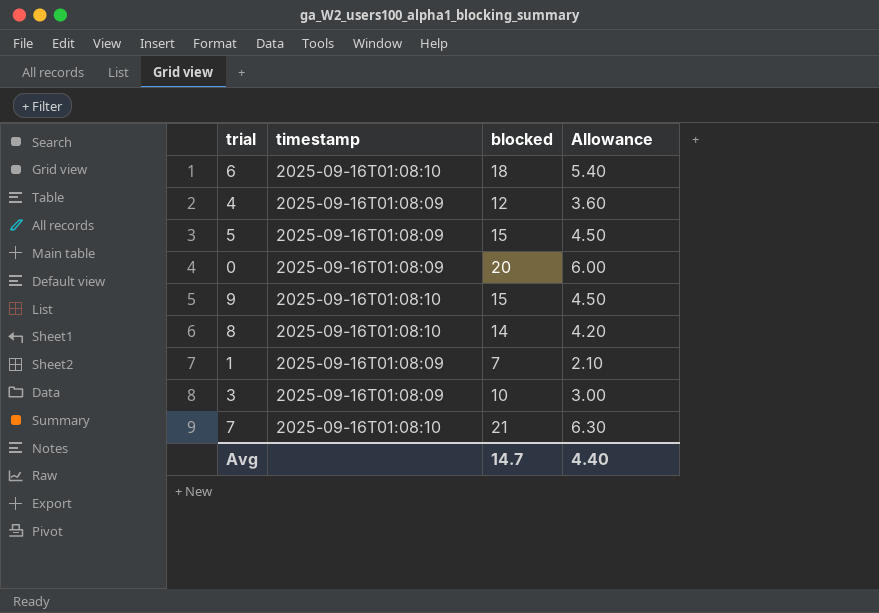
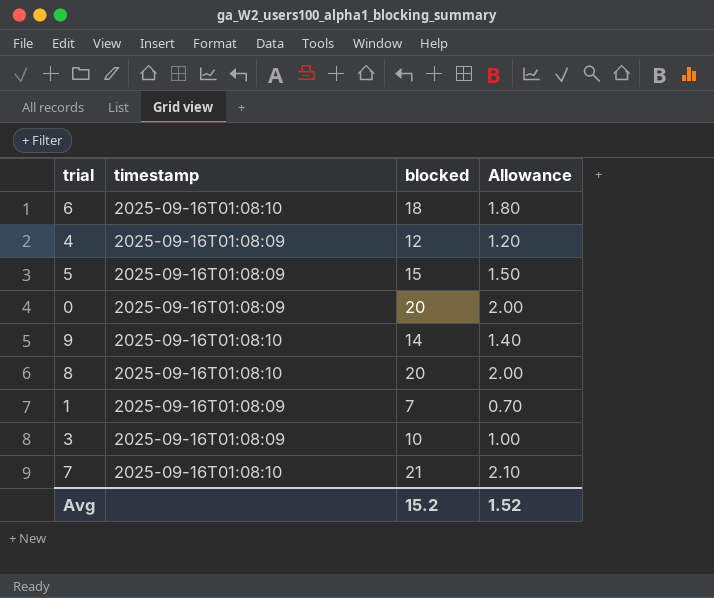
column Allowance | formula: [blocked] * 0.3 -> [blocked] * 0.1
9 | blocked: 15 -> 14
8 | blocked: 14 -> 20
Avg | blocked: 14.7 -> 15.2
Avg | Allowance: 4.40 -> 1.52

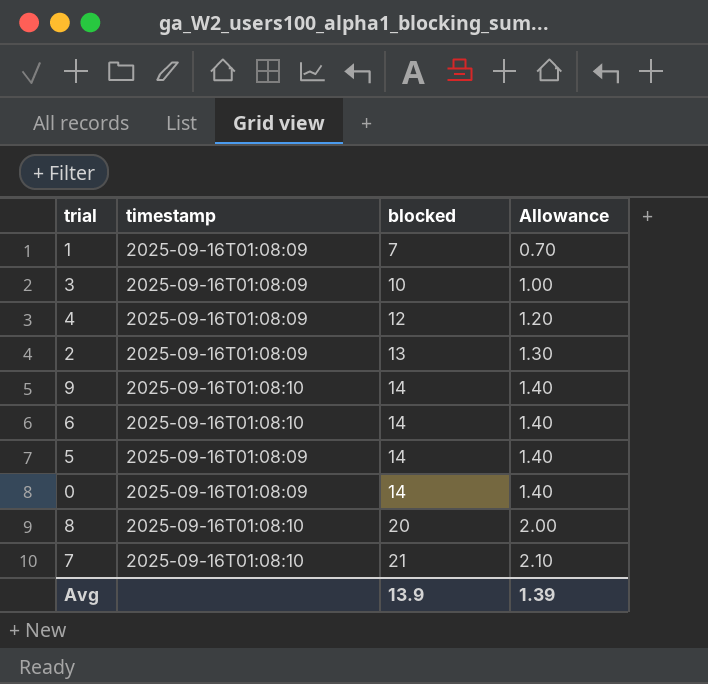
row order: none -> blocked ascending
row 2: none -> 2025-09-16T01:08:09 | 13 | 1.30
6 | blocked: 18 -> 14
6 | Allowance: 1.80 -> 1.40
5 | blocked: 15 -> 14
5 | Allowance: 1.50 -> 1.40
0 | blocked: 20 -> 14
0 | Allowance: 2.00 -> 1.40
Avg | blocked: 15.2 -> 13.9
Avg | Allowance: 1.52 -> 1.39

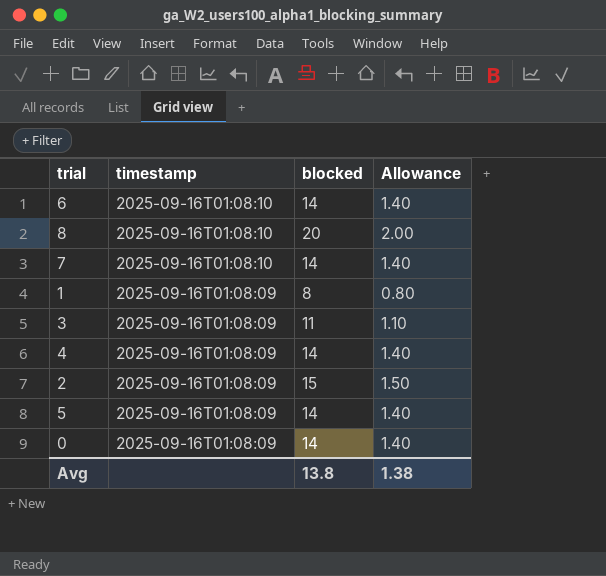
row order: blocked ascending -> timestamp descending
row 9: 2025-09-16T01:08:10 | 14 | 1.40 -> none
7 | blocked: 21 -> 14
7 | Allowance: 2.10 -> 1.40
1 | blocked: 7 -> 8
1 | Allowance: 0.70 -> 0.80
3 | blocked: 10 -> 11
3 | Allowance: 1.00 -> 1.10
4 | blocked: 12 -> 14
4 | Allowance: 1.20 -> 1.40
2 | blocked: 13 -> 15
2 | Allowance: 1.30 -> 1.50
Avg | blocked: 13.9 -> 13.8
Avg | Allowance: 1.39 -> 1.38

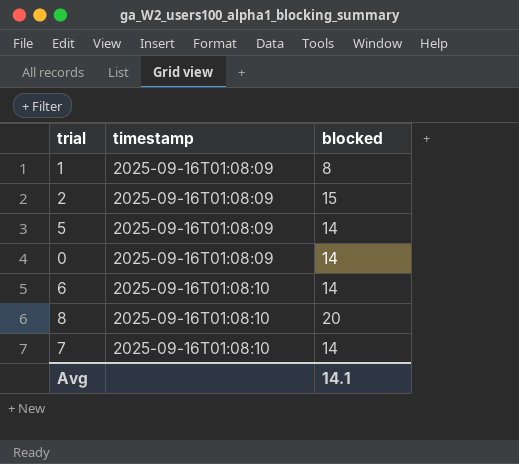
row order: timestamp descending -> timestamp ascending
column Allowance | formula: [blocked] * 0.1 -> none
row 3: 2025-09-16T01:08:09 | 11 | 1.10 -> none
row 4: 2025-09-16T01:08:09 | 14 | 1.40 -> none
Avg | blocked: 13.8 -> 14.1

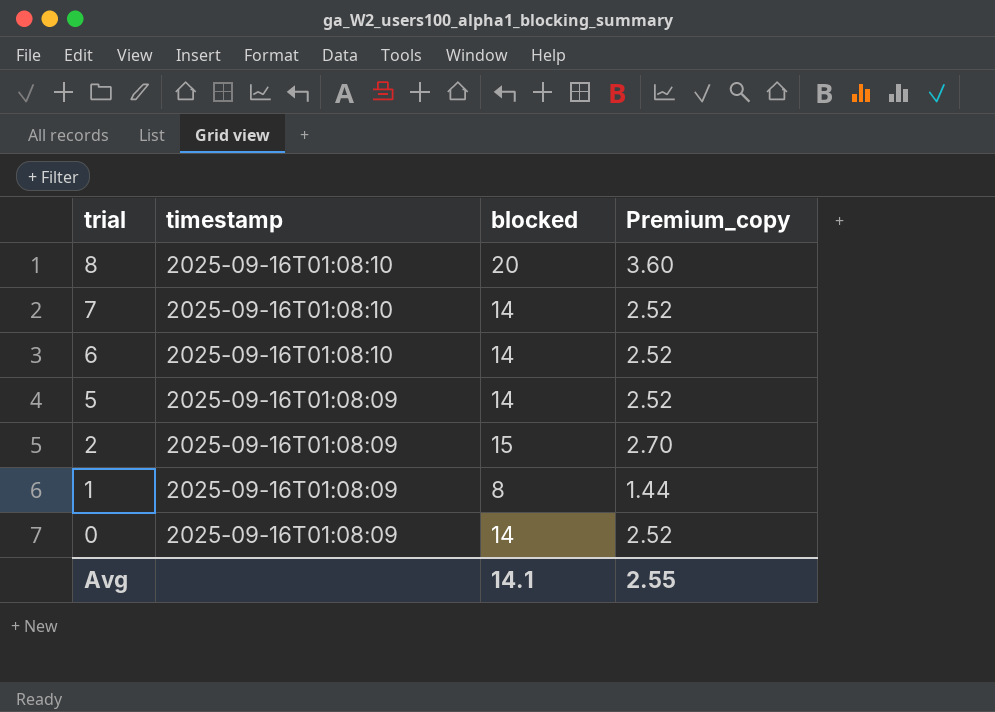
row order: timestamp ascending -> trial descending
column Premium_copy | formula: none -> [blocked] * 0.18

